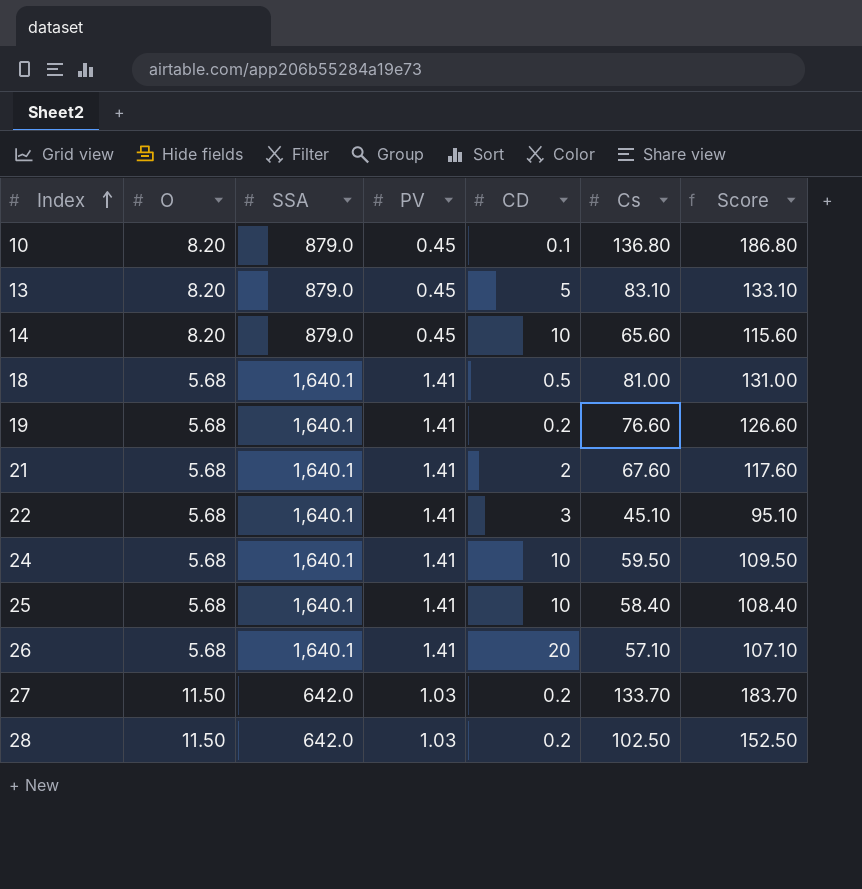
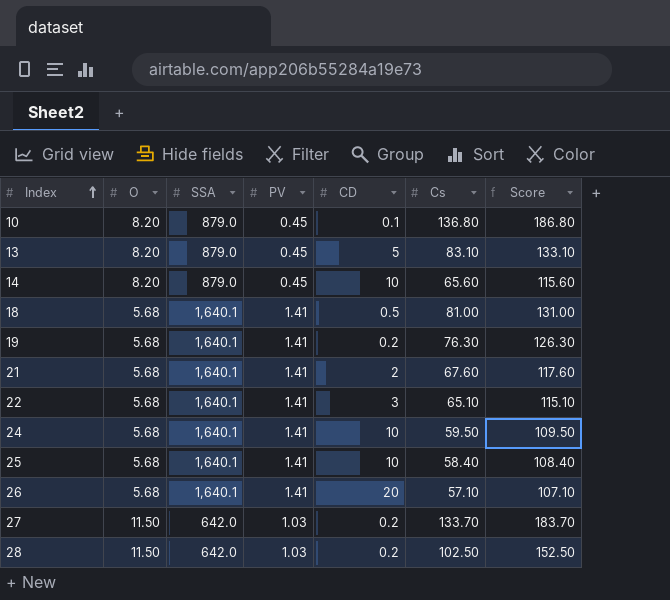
19 | Cs: 76.60 -> 76.30
19 | Score: 126.60 -> 126.30
22 | Cs: 45.10 -> 65.10
22 | Score: 95.10 -> 115.10

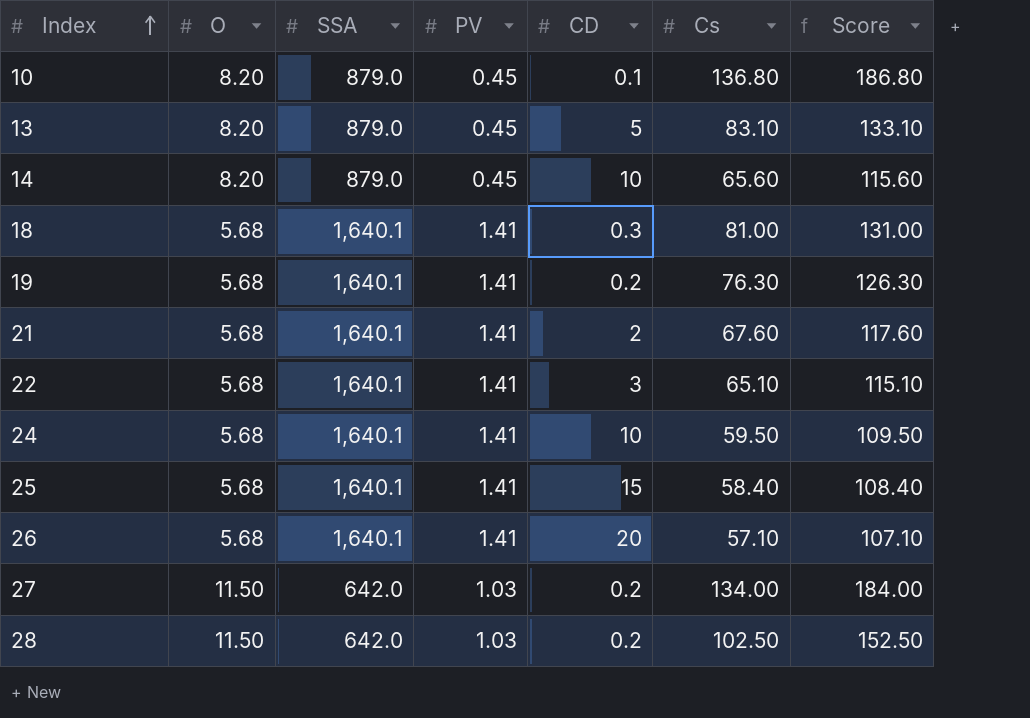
18 | CD: 0.5 -> 0.3
25 | CD: 10 -> 15
27 | Cs: 133.70 -> 134.00
27 | Score: 183.70 -> 184.00

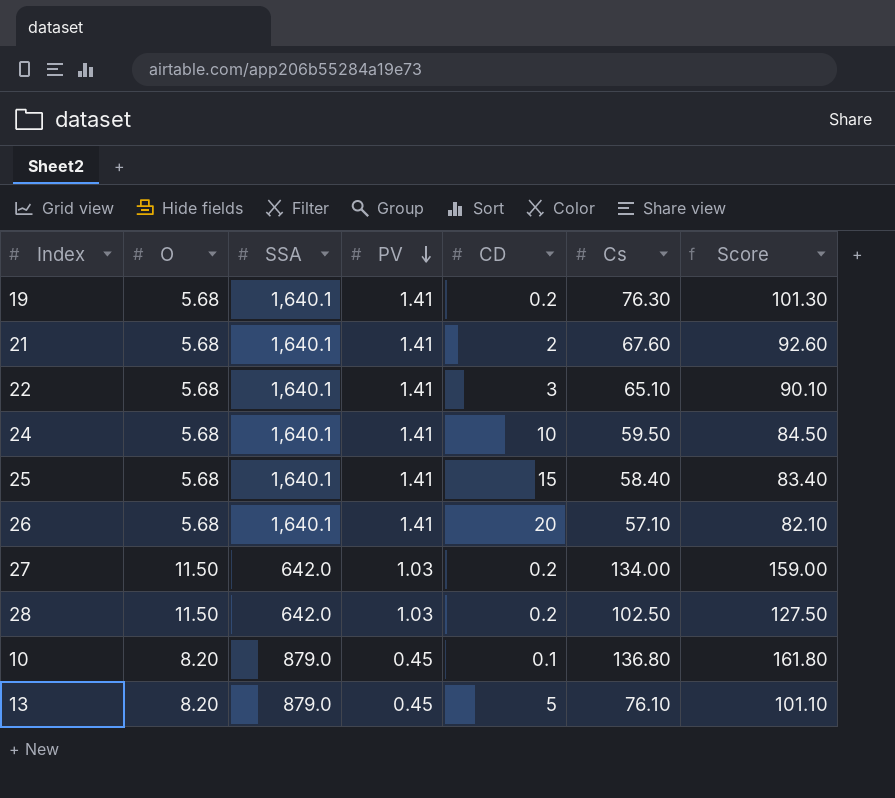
row order: Index ascending -> PV descending
column Score | formula: [Cs] + 50 -> [Cs] + 25
row 14: 8.20 | 879.0 | 0.45 | 10 | 65.60 | 115.60 -> none
row 18: 5.68 | 1,640.1 | 1.41 | 0.3 | 81.00 | 131.00 -> none
13 | Cs: 83.10 -> 76.10

